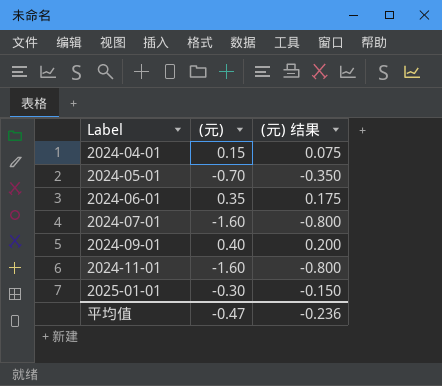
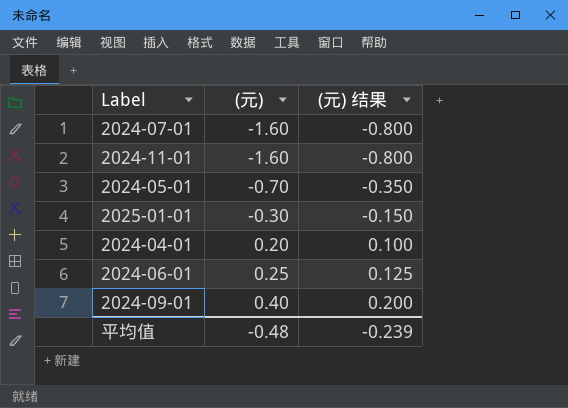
row order: Label ascending -> (元) ascending
2024-04-01 | (元): 0.15 -> 0.20
2024-04-01 | (元) 结果: 0.075 -> 0.100
2024-06-01 | (元): 0.35 -> 0.25
2024-06-01 | (元) 结果: 0.175 -> 0.125
平均值 | (元): -0.47 -> -0.48
平均值 | (元) 结果: -0.236 -> -0.239

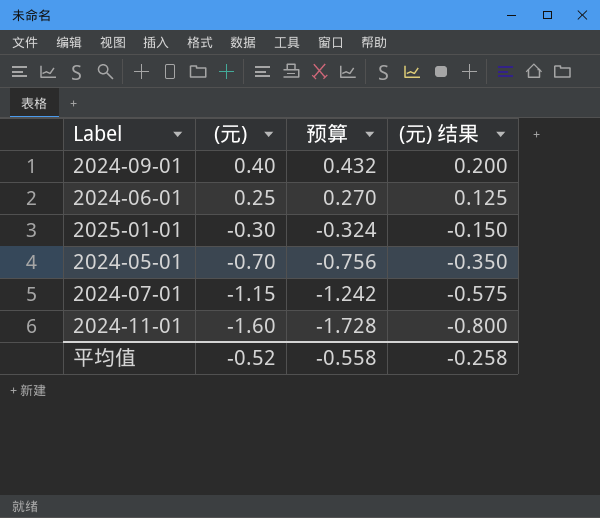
row order: (元) ascending -> (元) descending
column 预算 | formula: none -> [(元)] * 1.08
row 2024-04-01: 0.20 | 0.100 -> none
2024-07-01 | (元): -1.60 -> -1.15
2024-07-01 | (元) 结果: -0.800 -> -0.575
平均值 | (元): -0.48 -> -0.52
平均值 | (元) 结果: -0.239 -> -0.258

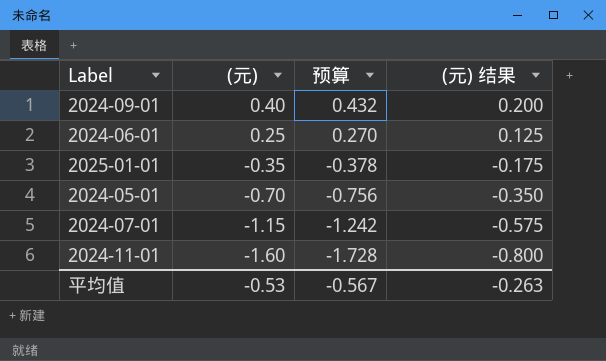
2025-01-01 | (元): -0.30 -> -0.35
2025-01-01 | 预算: -0.324 -> -0.378
2025-01-01 | (元) 结果: -0.150 -> -0.175
平均值 | (元): -0.52 -> -0.53
平均值 | 预算: -0.558 -> -0.567
平均值 | (元) 结果: -0.258 -> -0.263

